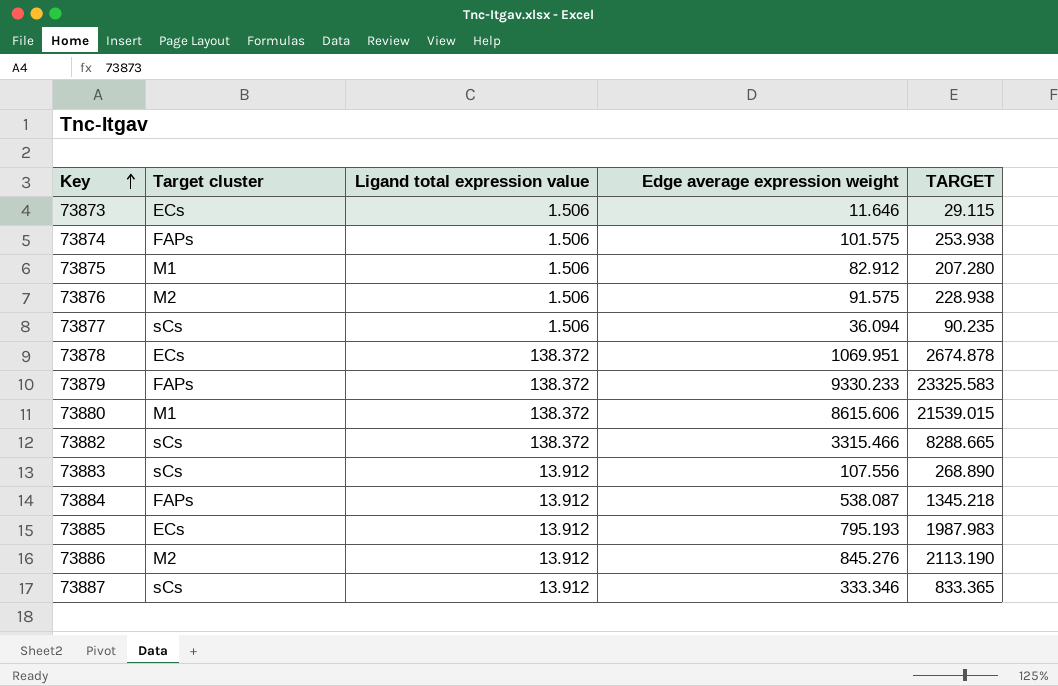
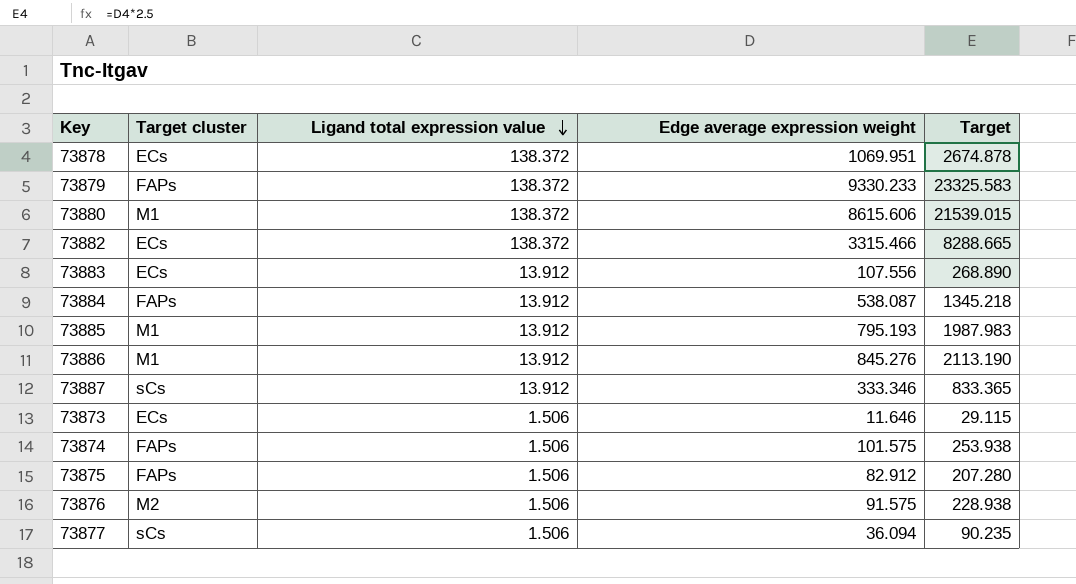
row order: Key ascending -> Ligand total expression value descending
column name: TARGET -> Target
73882 | Target cluster: sCs -> ECs
73883 | Target cluster: sCs -> ECs
73885 | Target cluster: ECs -> M1
73886 | Target cluster: M2 -> M1
73875 | Target cluster: M1 -> FAPs

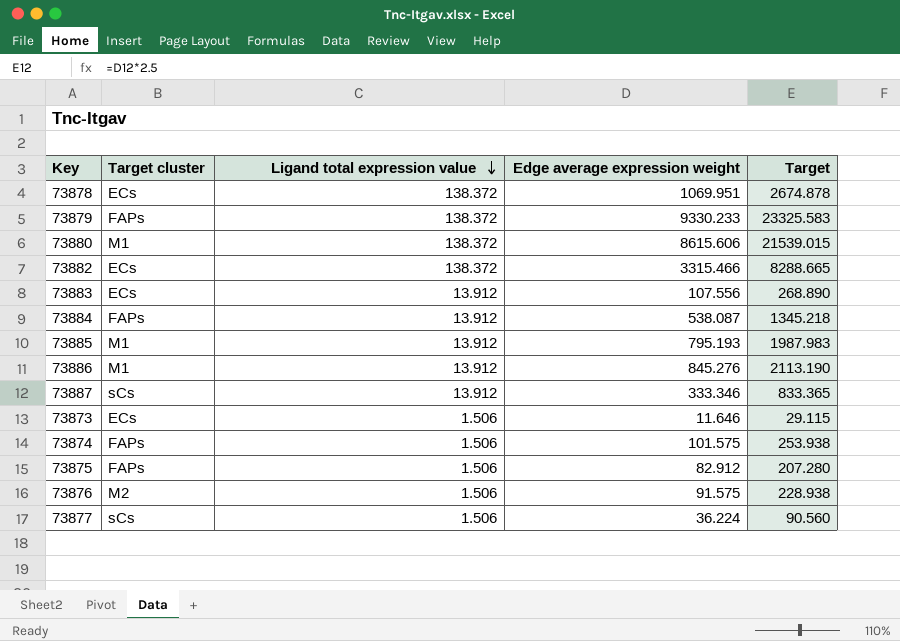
73877 | Edge average expression weight: 36.094 -> 36.224
73877 | Target: 90.235 -> 90.560

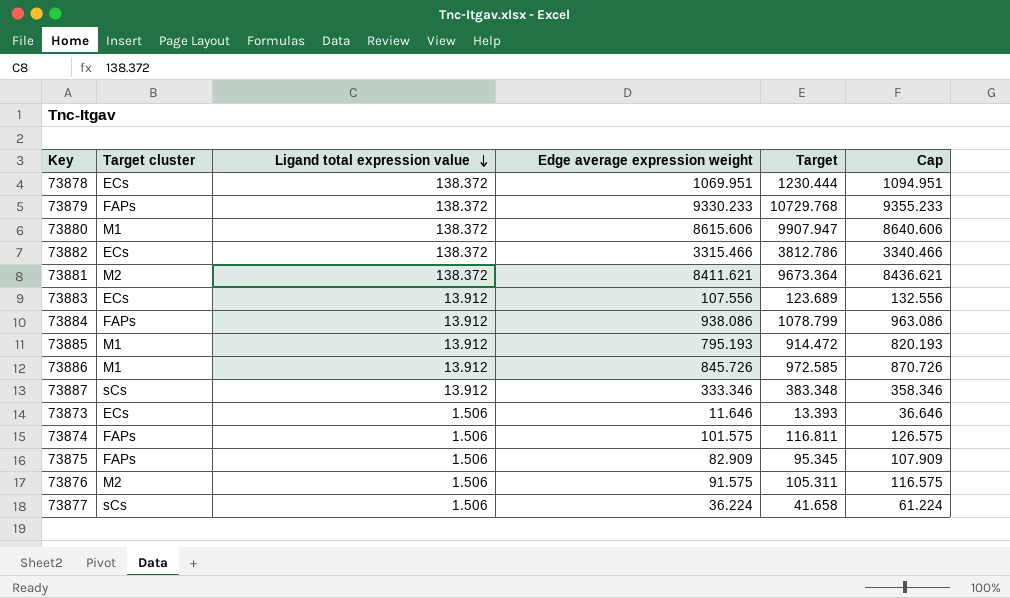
column Target | formula: [Edge average expression weight] * 2.5 -> [Edge average expression weight] * 1.15
column Cap | formula: none -> [Edge average expression weight] + 25
row 73881: none -> M2 | 138.372 | 8411.621 | 9673.364 | 8436.621
73884 | Edge average expression weight: 538.087 -> 938.086
73886 | Edge average expression weight: 845.276 -> 845.726
73875 | Edge average expression weight: 82.912 -> 82.909

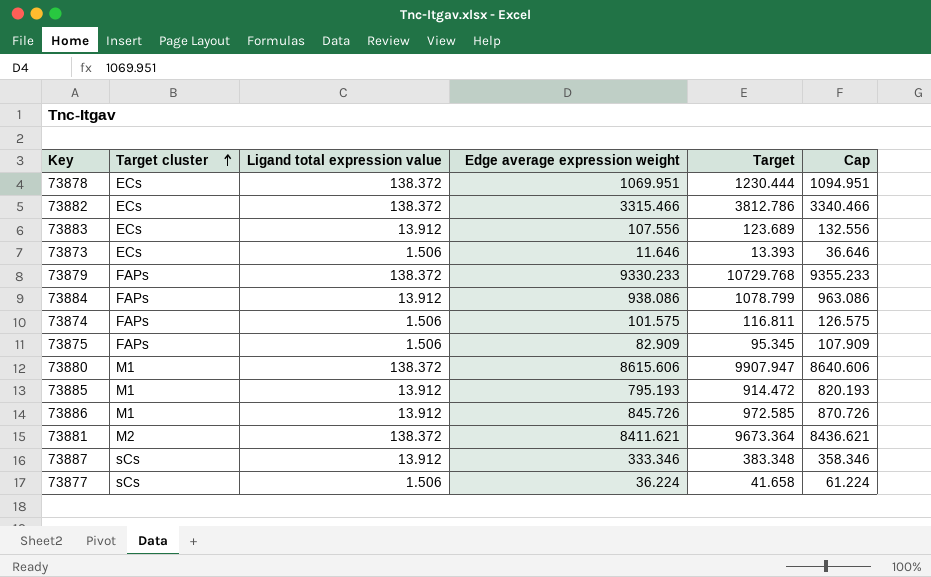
row order: Ligand total expression value descending -> Target cluster ascending
row 73876: M2 | 1.506 | 91.575 | 105.311 | 116.575 -> none

